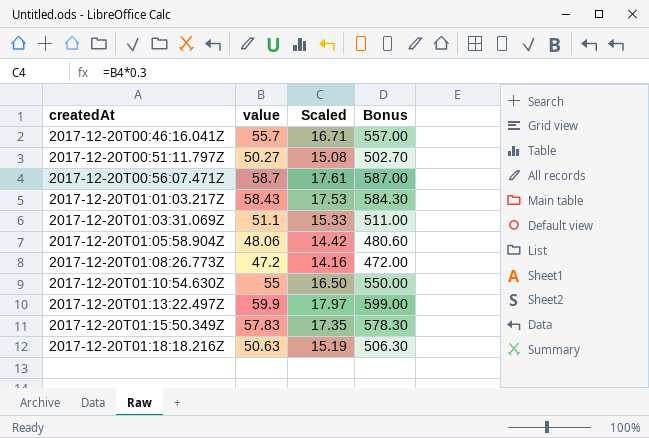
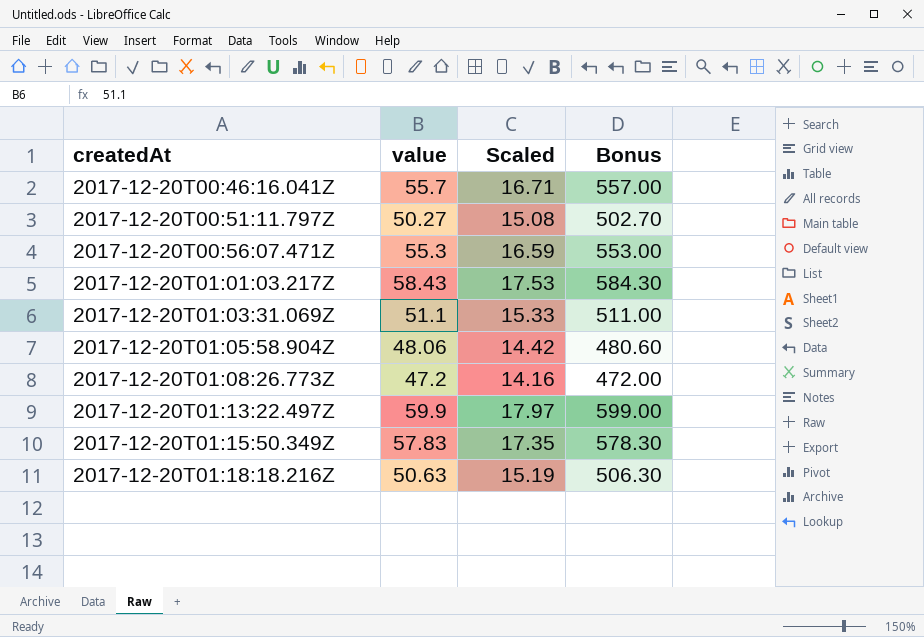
row 2017-12-20T01:10:54.630Z: 55 | 16.50 | 550.00 -> none
2017-12-20T00:56:07.471Z | value: 58.7 -> 55.3
2017-12-20T00:56:07.471Z | Scaled: 17.61 -> 16.59
2017-12-20T00:56:07.471Z | Bonus: 587.00 -> 553.00

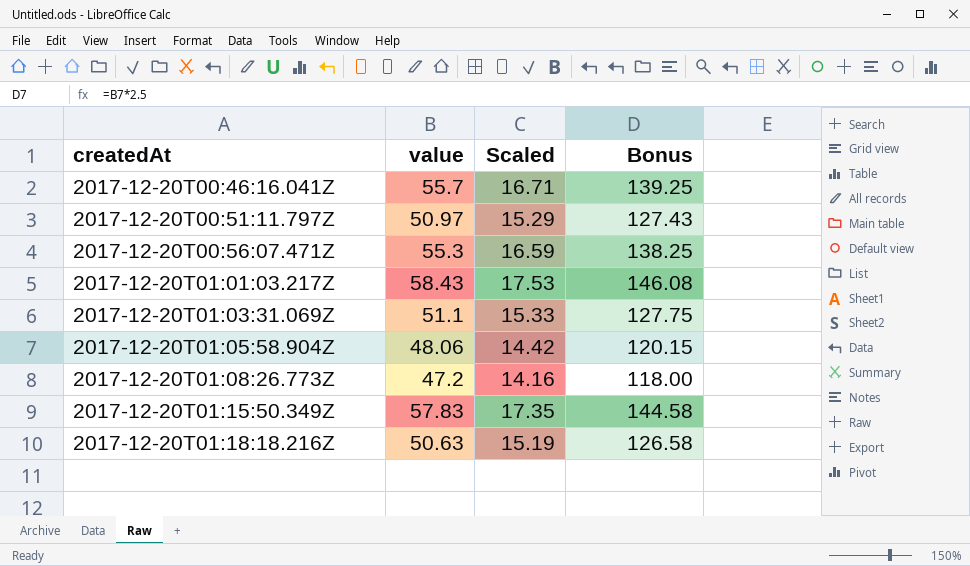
column Bonus | formula: [value] * 10 -> [value] * 2.5
row 2017-12-20T01:13:22.497Z: 59.9 | 17.97 | 599.00 -> none
2017-12-20T00:51:11.797Z | value: 50.27 -> 50.97
2017-12-20T00:51:11.797Z | Scaled: 15.08 -> 15.29

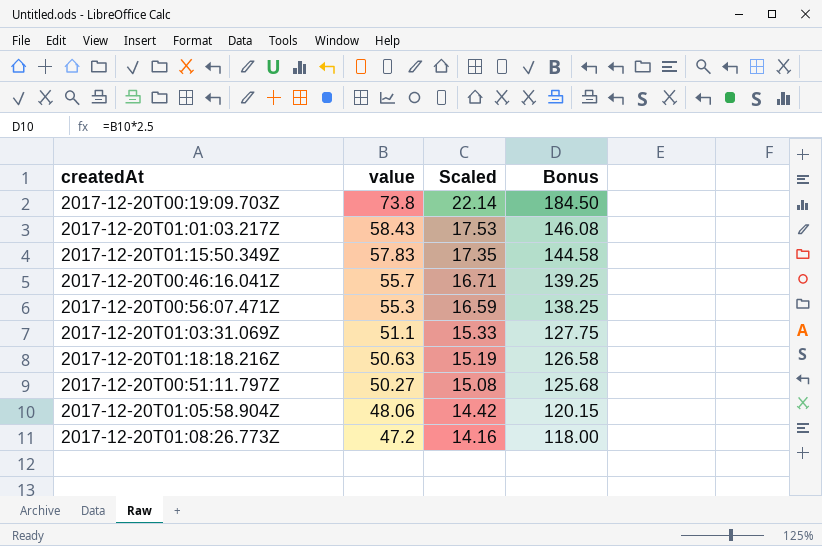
row order: createdAt ascending -> value descending
row 2017-12-20T00:19:09.703Z: none -> 73.8 | 22.14 | 184.50
2017-12-20T00:51:11.797Z | value: 50.97 -> 50.27
2017-12-20T00:51:11.797Z | Scaled: 15.29 -> 15.08
2017-12-20T00:51:11.797Z | Bonus: 127.43 -> 125.68

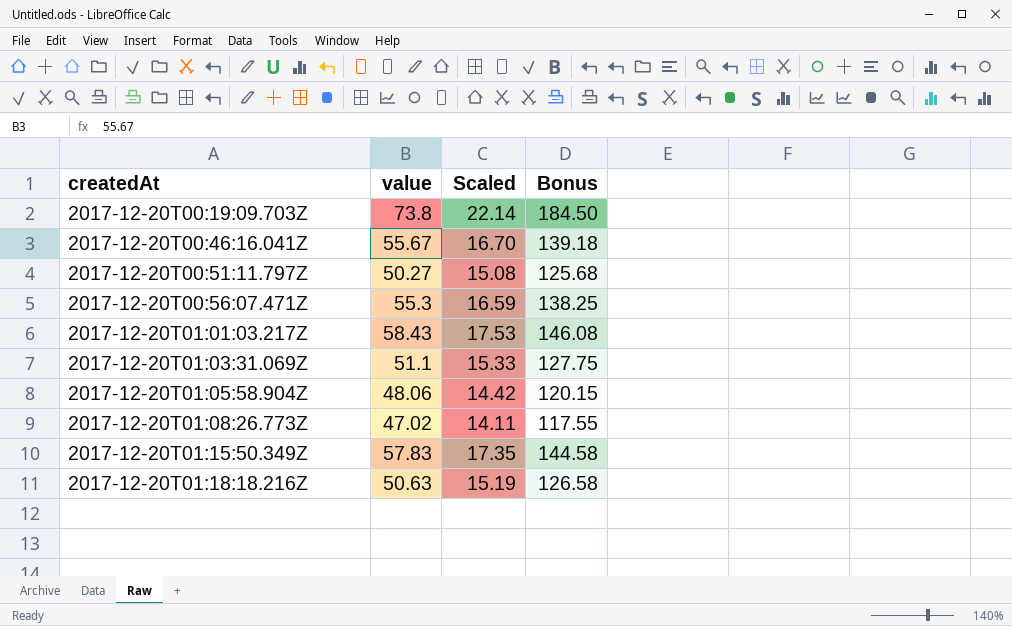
row order: value descending -> createdAt ascending
2017-12-20T00:46:16.041Z | value: 55.7 -> 55.67
2017-12-20T00:46:16.041Z | Scaled: 16.71 -> 16.70
2017-12-20T00:46:16.041Z | Bonus: 139.25 -> 139.18
2017-12-20T01:08:26.773Z | value: 47.2 -> 47.02
2017-12-20T01:08:26.773Z | Scaled: 14.16 -> 14.11
2017-12-20T01:08:26.773Z | Bonus: 118.00 -> 117.55

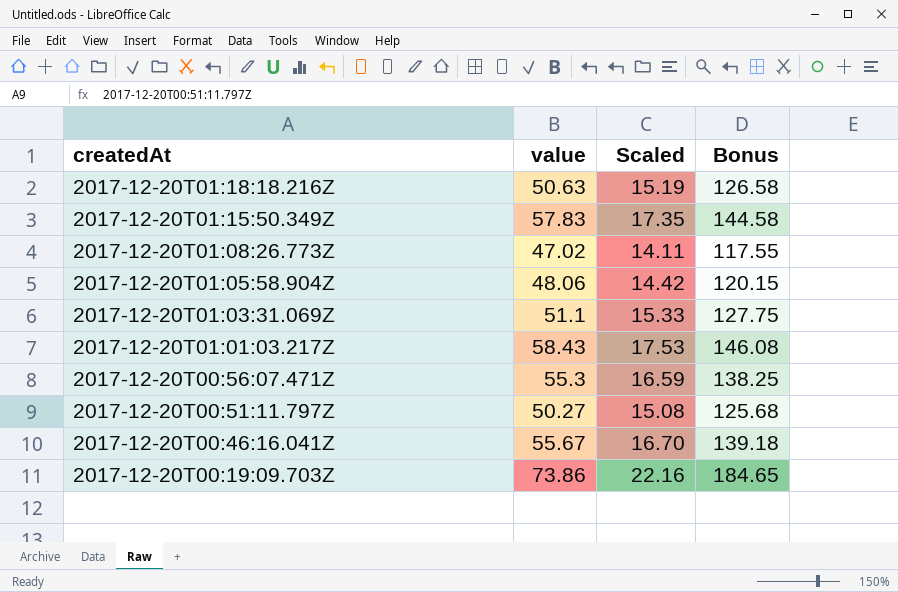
row order: createdAt ascending -> createdAt descending
2017-12-20T00:19:09.703Z | value: 73.8 -> 73.86
2017-12-20T00:19:09.703Z | Scaled: 22.14 -> 22.16
2017-12-20T00:19:09.703Z | Bonus: 184.50 -> 184.65

